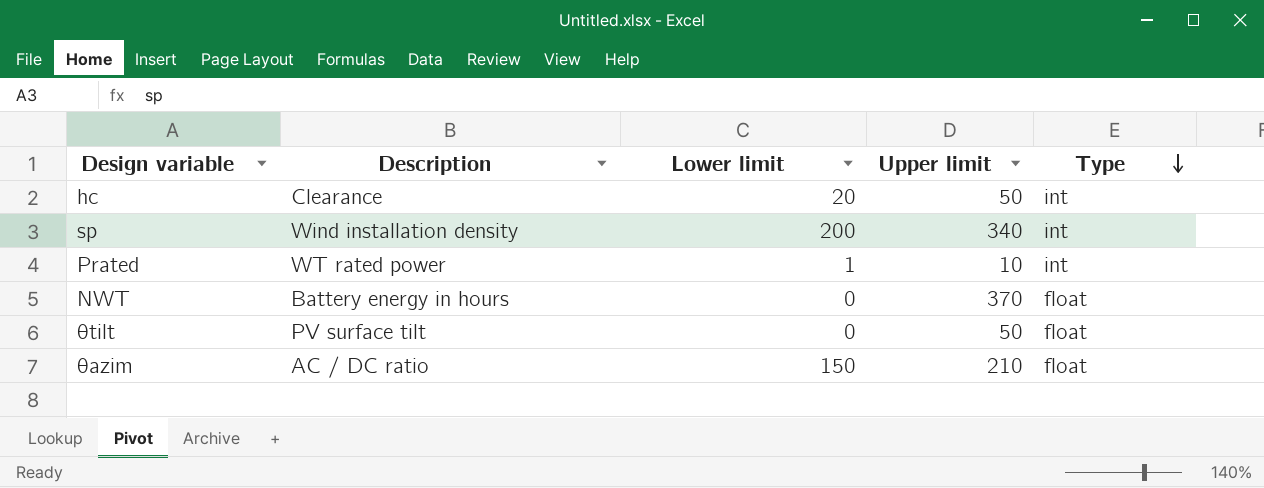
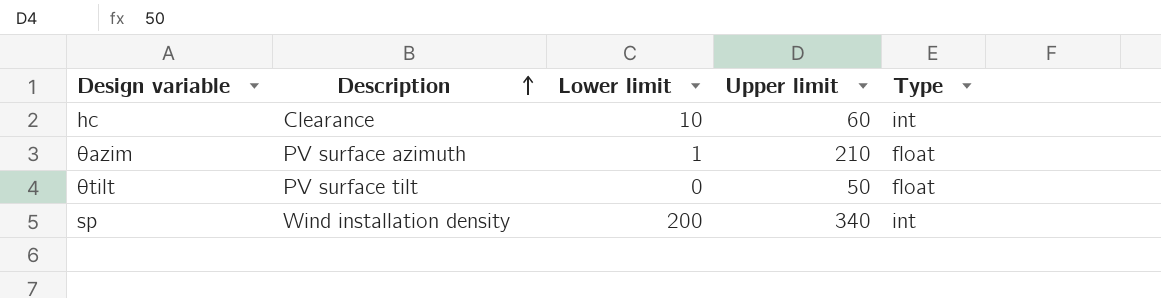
row order: Type descending -> Description ascending
row Prated: WT rated power | 1 | 10 | int -> none
row NWT: Battery energy in hours | 0 | 370 | float -> none
hc | Lower limit: 20 -> 10
hc | Upper limit: 50 -> 60
θazim | Description: AC / DC ratio -> PV surface azimuth
θazim | Lower limit: 150 -> 1

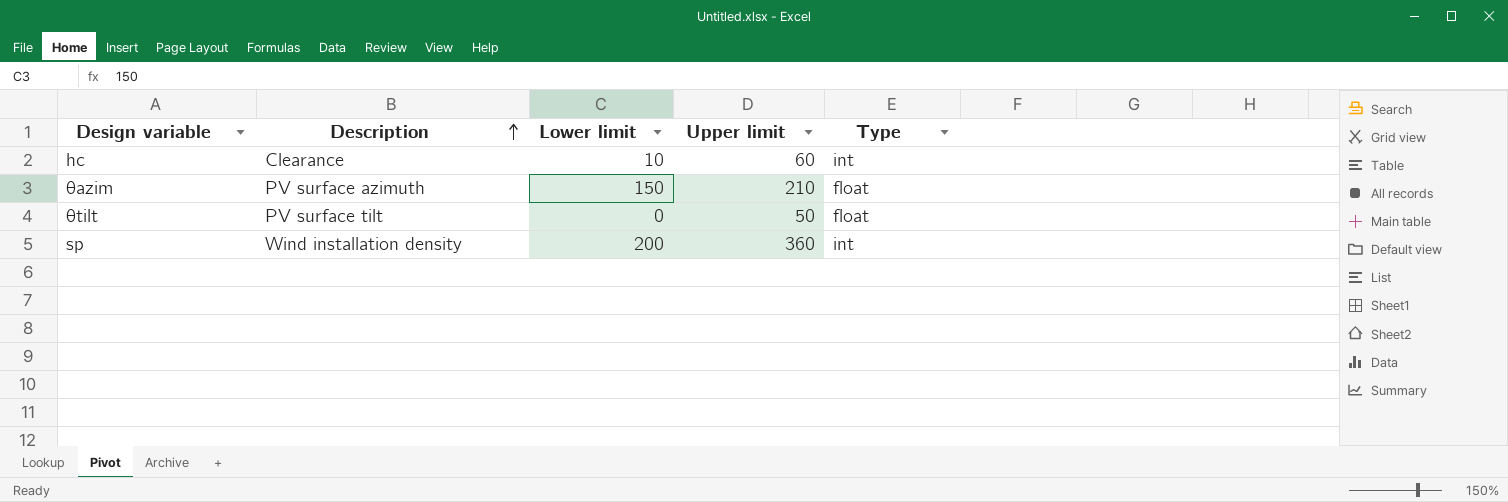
θazim | Lower limit: 1 -> 150
sp | Upper limit: 340 -> 360

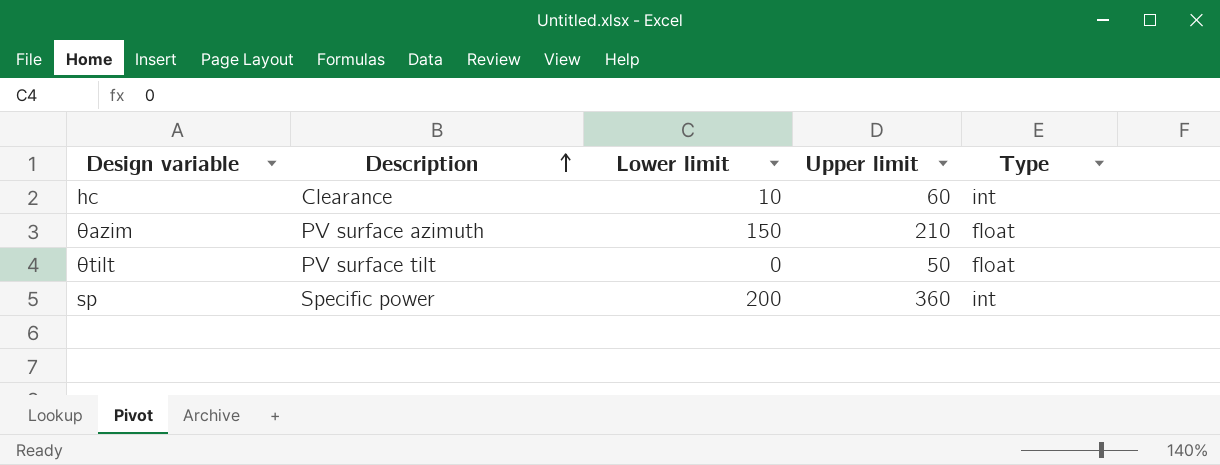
sp | Description: Wind installation density -> Specific power

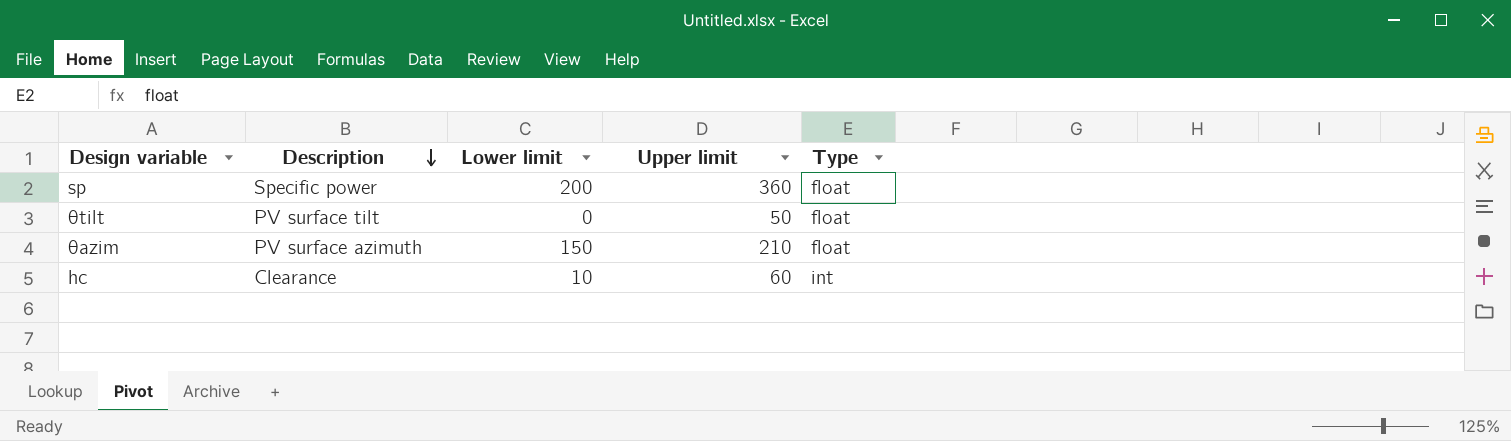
row order: Description ascending -> Description descending
sp | Type: int -> float

